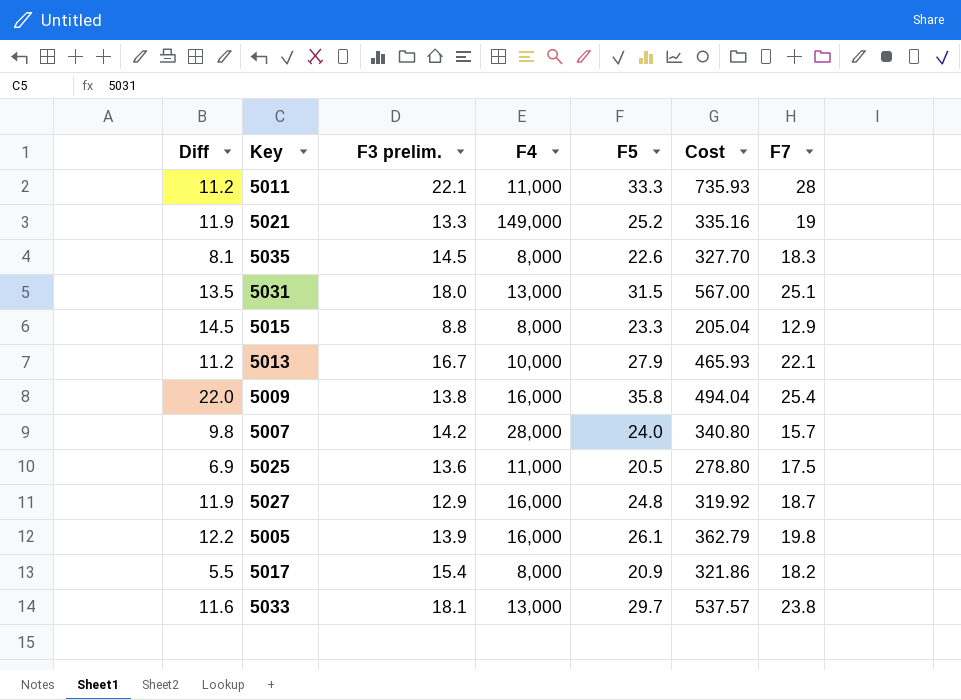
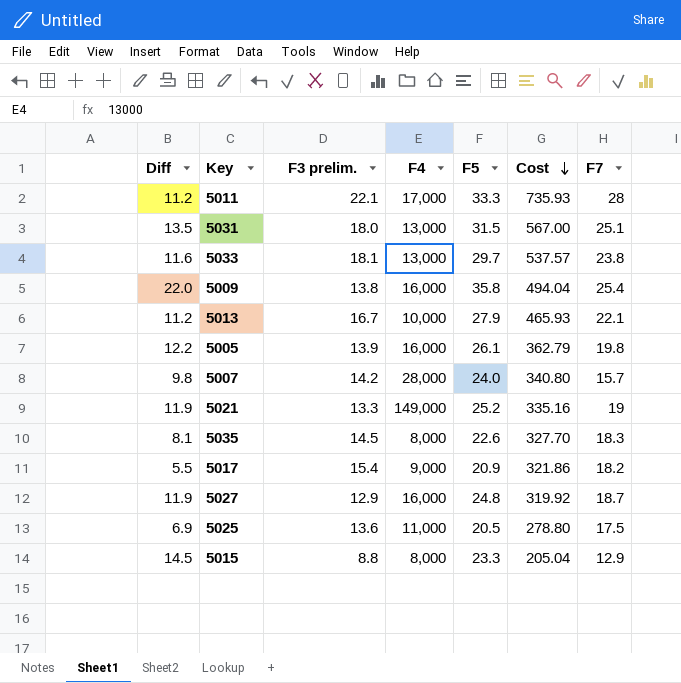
row order: none -> Cost descending
5011 | F4: 11,000 -> 17,000
5017 | F4: 8,000 -> 9,000

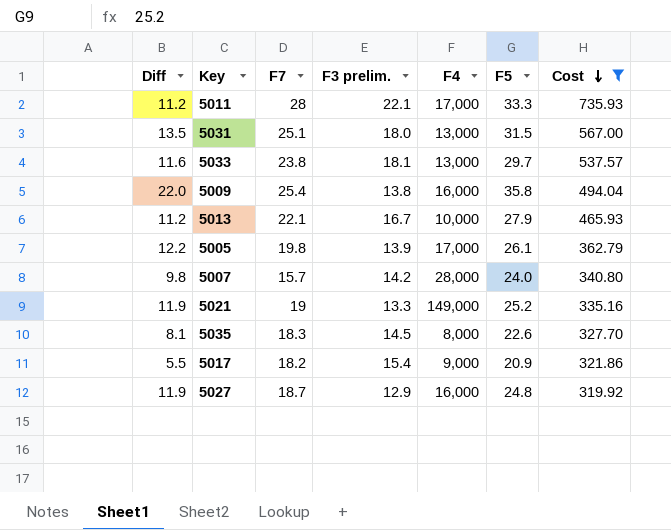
filter: none -> Cost >= 319.92
column F7 | position: 7 -> 3
5005 | F4: 16,000 -> 17,000

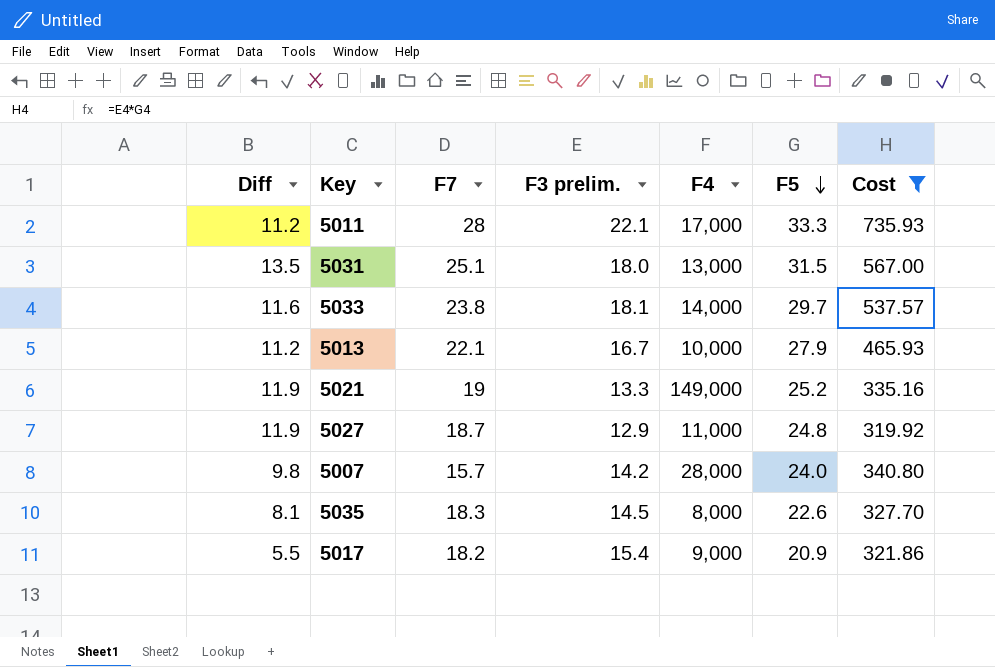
row order: Cost descending -> F5 descending
row 5009: 22.0 | 25.4 | 13.8 | 16,000 | 35.8 | 494.04 -> none
row 5005: 12.2 | 19.8 | 13.9 | 17,000 | 26.1 | 362.79 -> none
5033 | F4: 13,000 -> 14,000
5027 | F4: 16,000 -> 11,000

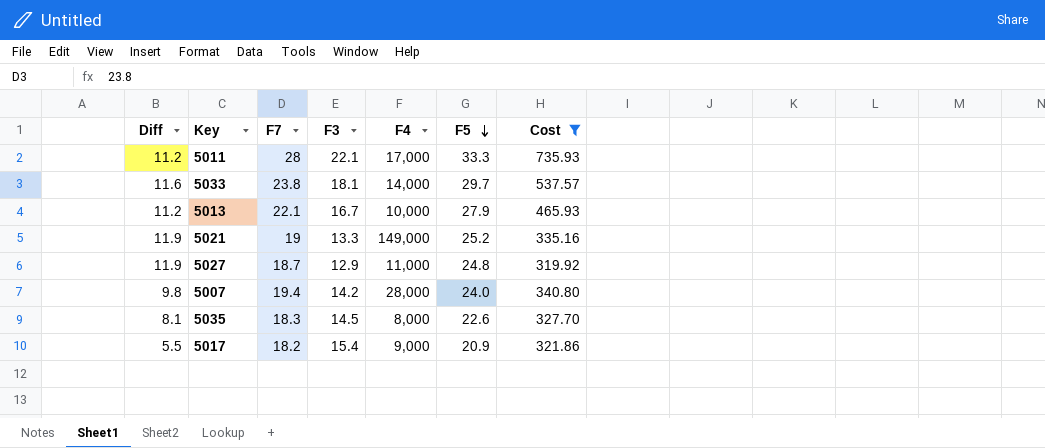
column name: F3 prelim. -> F3
row 5031: 13.5 | 25.1 | 18.0 | 13,000 | 31.5 | 567.00 -> none
5007 | F7: 15.7 -> 19.4

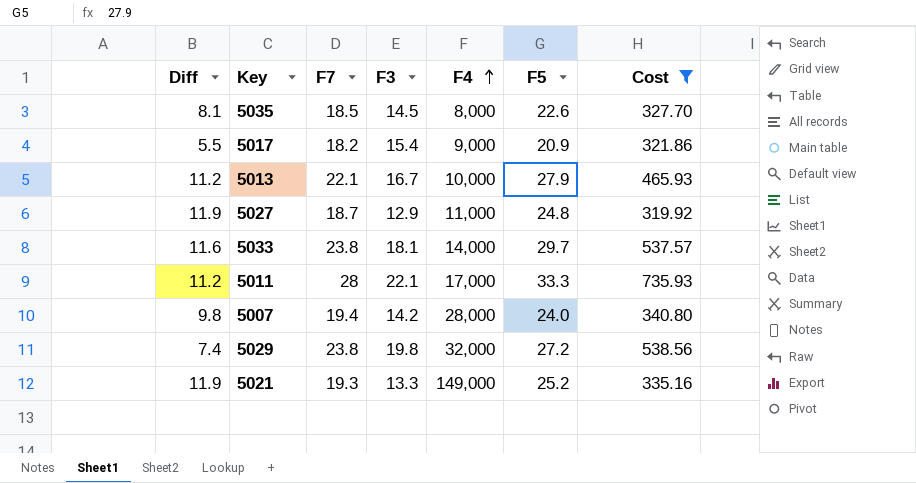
row order: F5 descending -> F4 ascending
5035 | F7: 18.3 -> 18.5
row 5029: none -> 7.4 | 23.8 | 19.8 | 32,000 | 27.2 | 538.56
5021 | F7: 19 -> 19.3

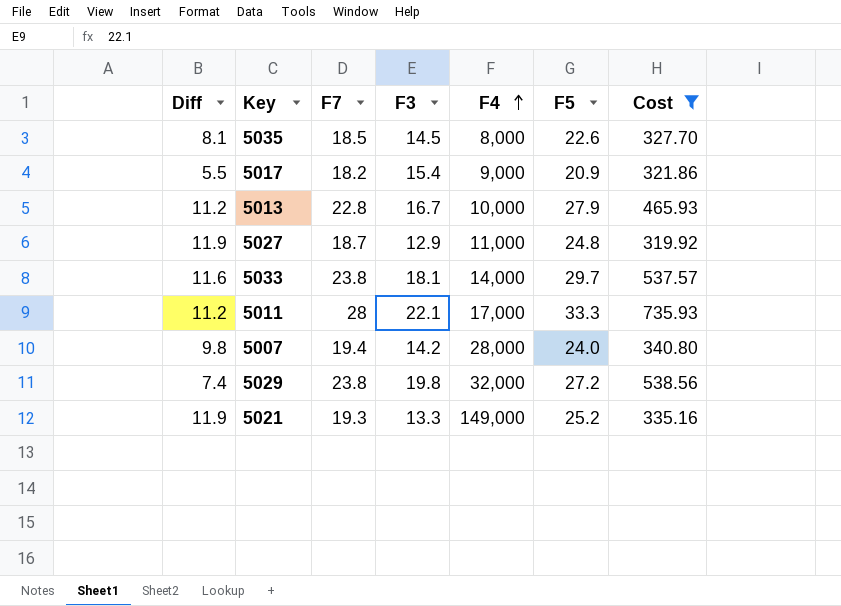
5013 | F7: 22.1 -> 22.8

